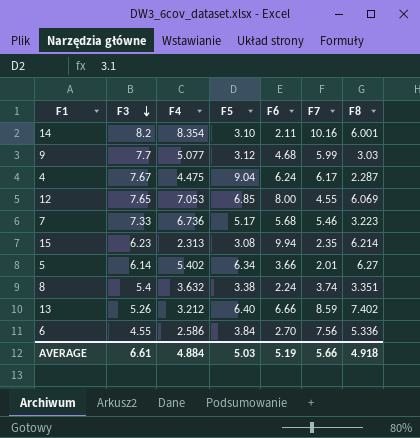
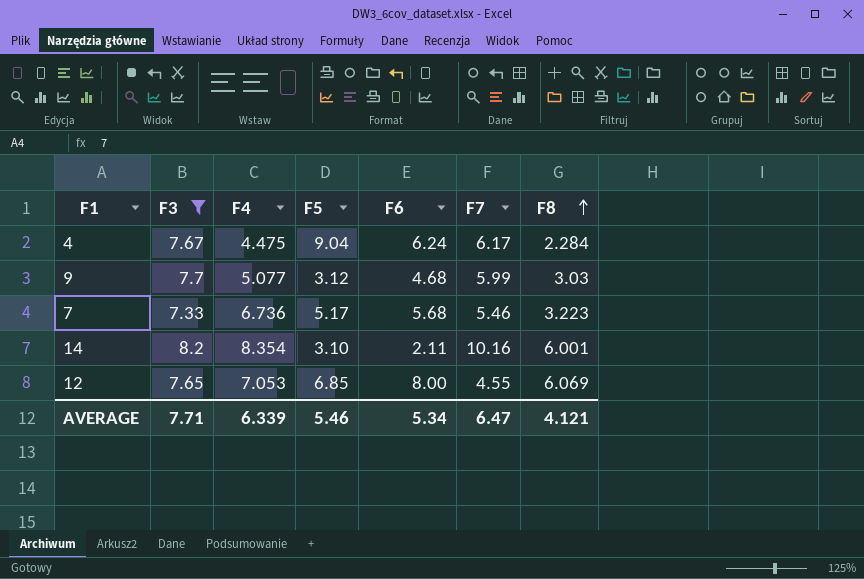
filter: none -> F3 >= 7.33
row order: F3 descending -> F8 ascending
4 | F8: 2.287 -> 2.284
AVERAGE | F3: 6.61 -> 7.71
AVERAGE | F4: 4.884 -> 6.339
AVERAGE | F5: 5.03 -> 5.46
AVERAGE | F6: 5.19 -> 5.34
AVERAGE | F7: 5.66 -> 6.47
AVERAGE | F8: 4.918 -> 4.121

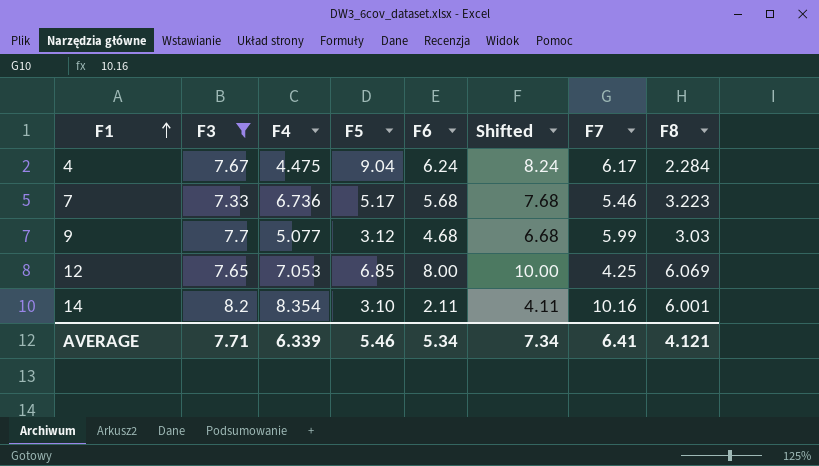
row order: F8 ascending -> F1 ascending
column Shifted | formula: none -> [F6] + 2
12 | F7: 4.55 -> 4.25
AVERAGE | F7: 6.47 -> 6.41

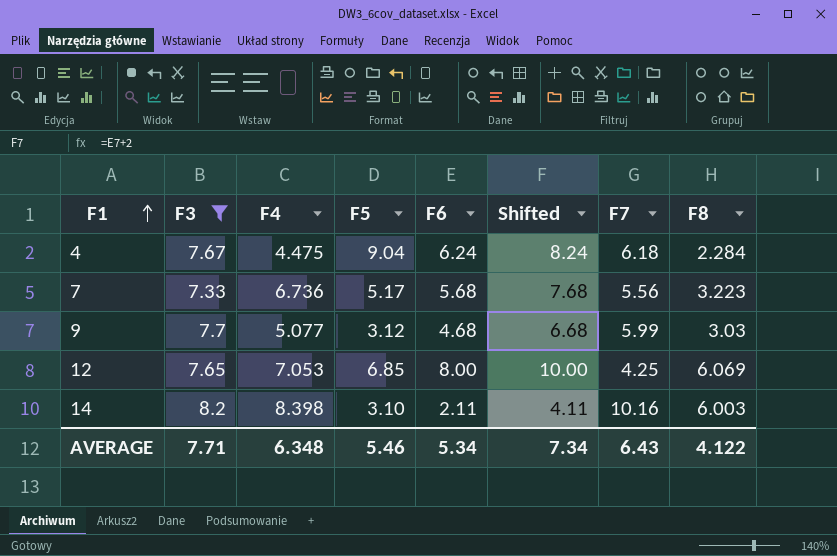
4 | F7: 6.17 -> 6.18
7 | F7: 5.46 -> 5.56
14 | F4: 8.354 -> 8.398
14 | F8: 6.001 -> 6.003
AVERAGE | F4: 6.339 -> 6.348
AVERAGE | F7: 6.41 -> 6.43
AVERAGE | F8: 4.121 -> 4.122

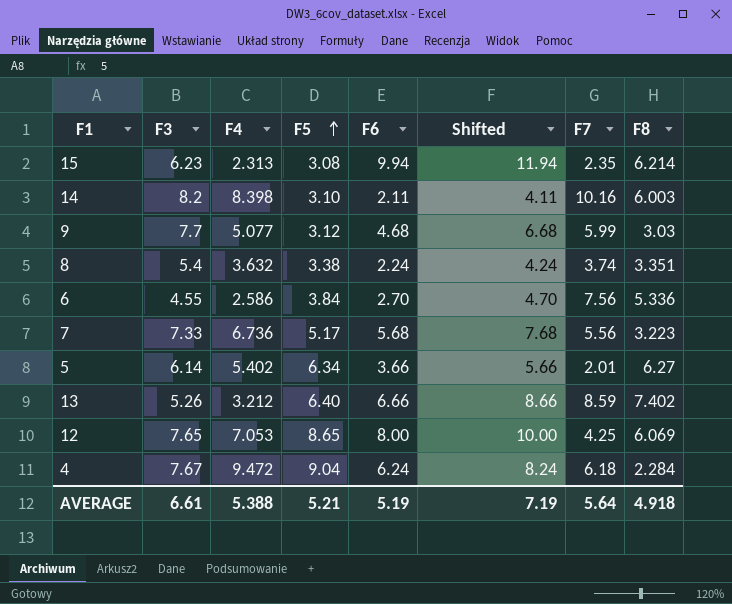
filter: F3 >= 7.33 -> none
row order: F1 ascending -> F5 ascending
12 | F5: 6.85 -> 8.65
4 | F4: 4.475 -> 9.472
AVERAGE | F3: 7.71 -> 6.61
AVERAGE | F4: 6.348 -> 5.388
AVERAGE | F5: 5.46 -> 5.21
AVERAGE | F6: 5.34 -> 5.19
AVERAGE | Shifted: 7.34 -> 7.19
AVERAGE | F7: 6.43 -> 5.64
AVERAGE | F8: 4.122 -> 4.918

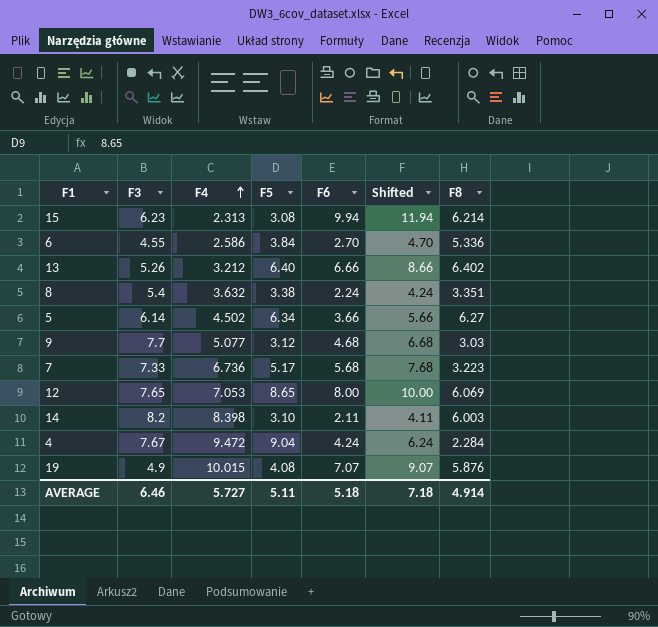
row order: F5 ascending -> F4 ascending
column F7 | position: 7 -> none
13 | F8: 7.402 -> 6.402
5 | F4: 5.402 -> 4.502
4 | F6: 6.24 -> 4.24
4 | Shifted: 8.24 -> 6.24
row 19: none -> 4.9 | 10.015 | 4.08 | 7.07 | 9.07 | 5.876
AVERAGE | F3: 6.61 -> 6.46
AVERAGE | F4: 5.388 -> 5.727
AVERAGE | F5: 5.21 -> 5.11
AVERAGE | F6: 5.19 -> 5.18
AVERAGE | Shifted: 7.19 -> 7.18
AVERAGE | F8: 4.918 -> 4.914

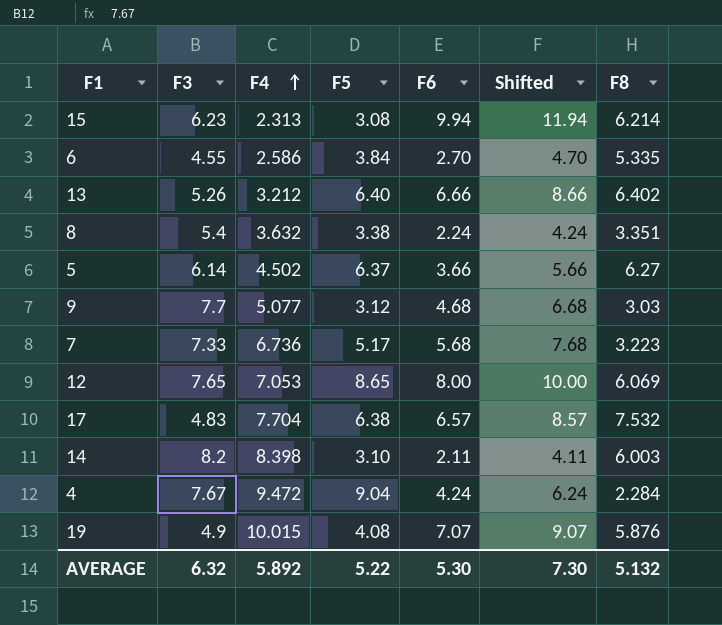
6 | F8: 5.336 -> 5.335
5 | F5: 6.34 -> 6.37
row 17: none -> 4.83 | 7.704 | 6.38 | 6.57 | 8.57 | 7.532
AVERAGE | F3: 6.46 -> 6.32
AVERAGE | F4: 5.727 -> 5.892
AVERAGE | F5: 5.11 -> 5.22
AVERAGE | F6: 5.18 -> 5.30
AVERAGE | Shifted: 7.18 -> 7.30
AVERAGE | F8: 4.914 -> 5.132

